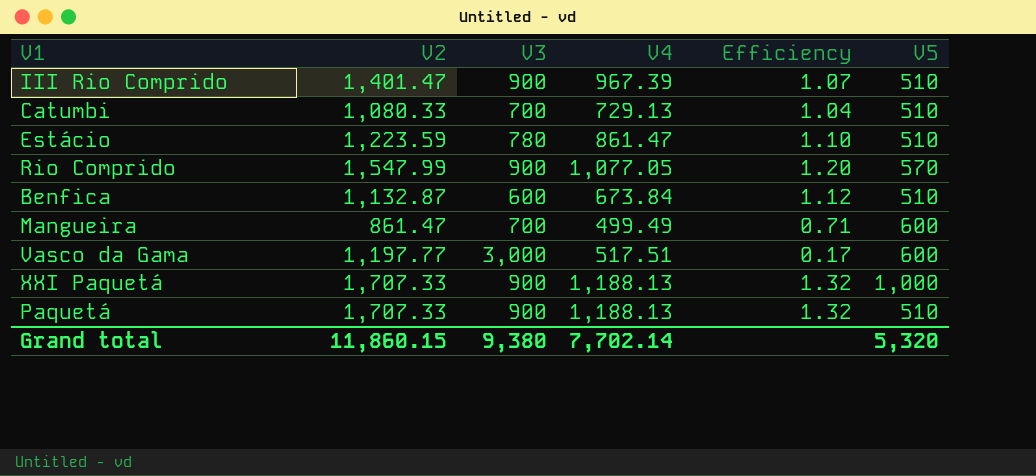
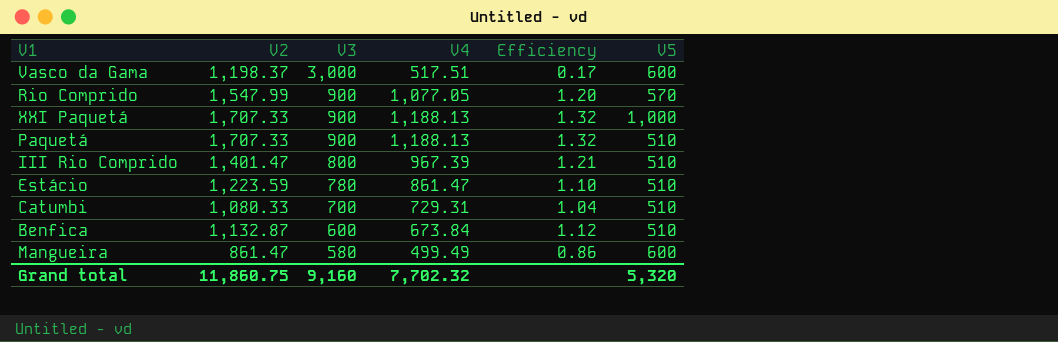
row order: none -> V3 descending
Vasco da Gama | V2: 1,197.77 -> 1,198.37
III Rio Comprido | V3: 900 -> 800
III Rio Comprido | Efficiency: 1.07 -> 1.21
Catumbi | V4: 729.13 -> 729.31
Mangueira | V3: 700 -> 580
Mangueira | Efficiency: 0.71 -> 0.86
Grand total | V2: 11,860.15 -> 11,860.75
Grand total | V3: 9,380 -> 9,160
Grand total | V4: 7,702.14 -> 7,702.32

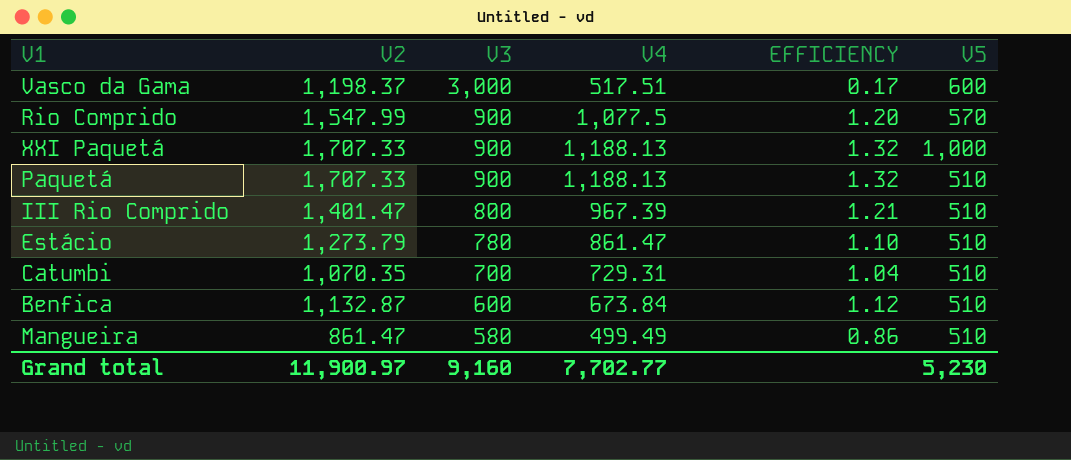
column name: Efficiency -> EFFICIENCY
Rio Comprido | V4: 1,077.05 -> 1,077.5
Estácio | V2: 1,223.59 -> 1,273.79
Catumbi | V2: 1,080.33 -> 1,070.35
Mangueira | V5: 600 -> 510
Grand total | V2: 11,860.75 -> 11,900.97
Grand total | V4: 7,702.32 -> 7,702.77
Grand total | V5: 5,320 -> 5,230

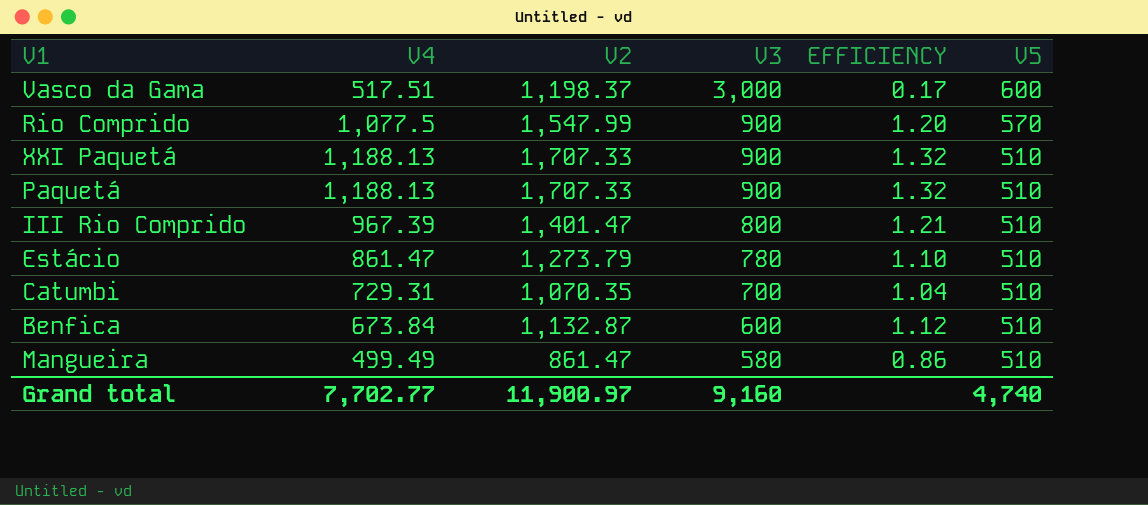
column V4 | position: 4 -> 2
XXI Paquetá | V5: 1,000 -> 510
Grand total | V5: 5,230 -> 4,740

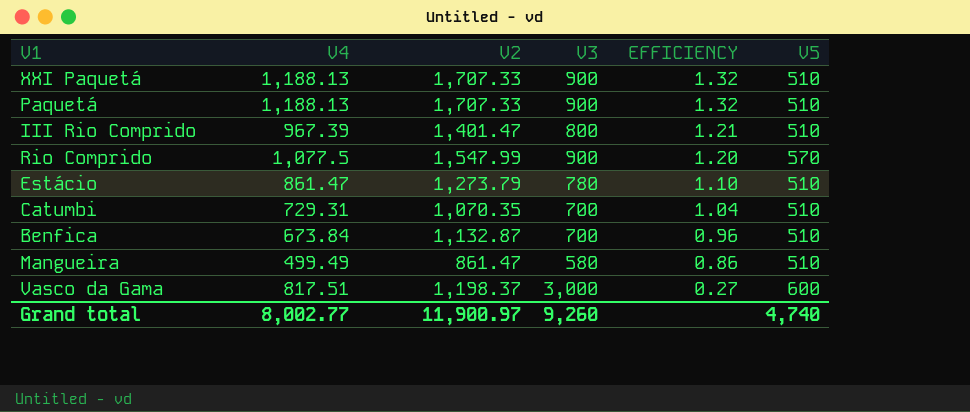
row order: V3 descending -> EFFICIENCY descending
Benfica | V3: 600 -> 700
Benfica | EFFICIENCY: 1.12 -> 0.96
Vasco da Gama | V4: 517.51 -> 817.51
Vasco da Gama | EFFICIENCY: 0.17 -> 0.27
Grand total | V4: 7,702.77 -> 8,002.77
Grand total | V3: 9,160 -> 9,260

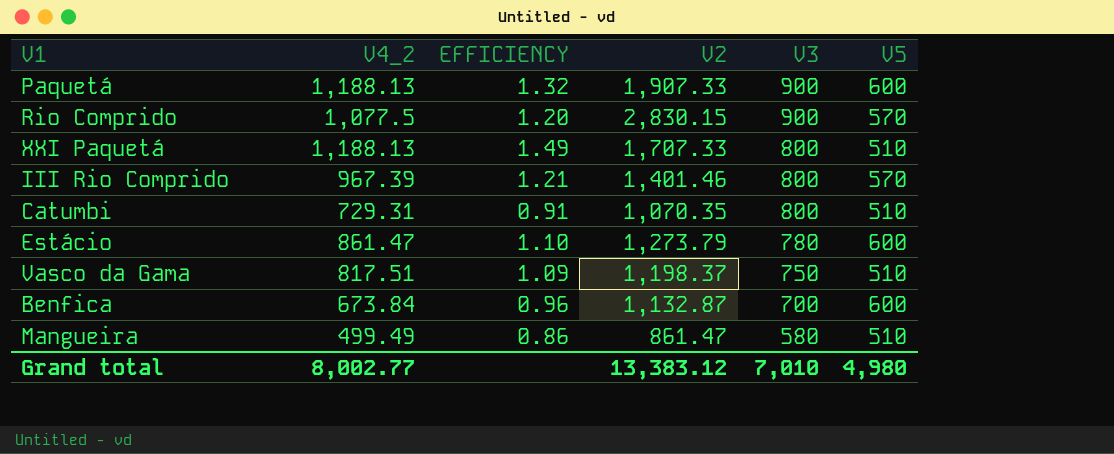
row order: EFFICIENCY descending -> V3 descending
column name: V4 -> V4_2
column EFFICIENCY | position: 5 -> 3
Paquetá | V2: 1,707.33 -> 1,907.33
Paquetá | V5: 510 -> 600
Rio Comprido | V2: 1,547.99 -> 2,830.15
XXI Paquetá | EFFICIENCY: 1.32 -> 1.49
XXI Paquetá | V3: 900 -> 800
III Rio Comprido | V2: 1,401.47 -> 1,401.46
III Rio Comprido | V5: 510 -> 570
Catumbi | EFFICIENCY: 1.04 -> 0.91
Catumbi | V3: 700 -> 800
Estácio | V5: 510 -> 600
Vasco da Gama | EFFICIENCY: 0.27 -> 1.09
Vasco da Gama | V3: 3,000 -> 750
Vasco da Gama | V5: 600 -> 510
Benfica | V5: 510 -> 600
Grand total | V2: 11,900.97 -> 13,383.12
Grand total | V3: 9,260 -> 7,010
Grand total | V5: 4,740 -> 4,980

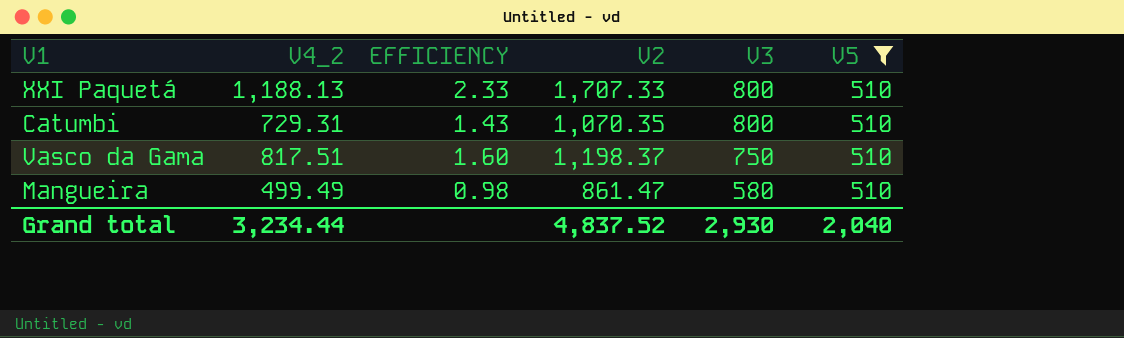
filter: none -> V5 = 510
column EFFICIENCY | formula: [V4_2] / [V3] -> [V4_2] / [V5]
Grand total | V4_2: 8,002.77 -> 3,234.44
Grand total | V2: 13,383.12 -> 4,837.52
Grand total | V3: 7,010 -> 2,930
Grand total | V5: 4,980 -> 2,040

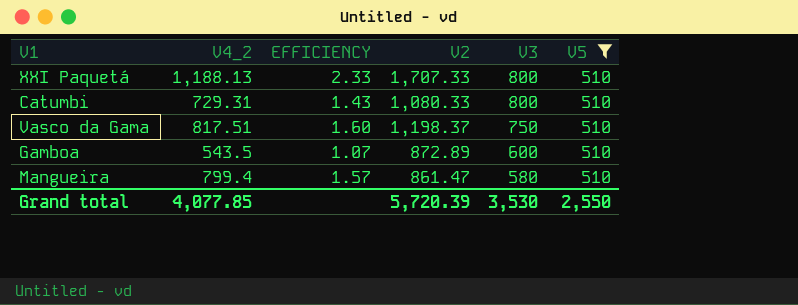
Catumbi | V2: 1,070.35 -> 1,080.33
row Gamboa: none -> 543.5 | 1.07 | 872.89 | 600 | 510
Mangueira | V4_2: 499.49 -> 799.4
Mangueira | EFFICIENCY: 0.98 -> 1.57
Grand total | V4_2: 3,234.44 -> 4,077.85
Grand total | V2: 4,837.52 -> 5,720.39
Grand total | V3: 2,930 -> 3,530
Grand total | V5: 2,040 -> 2,550

